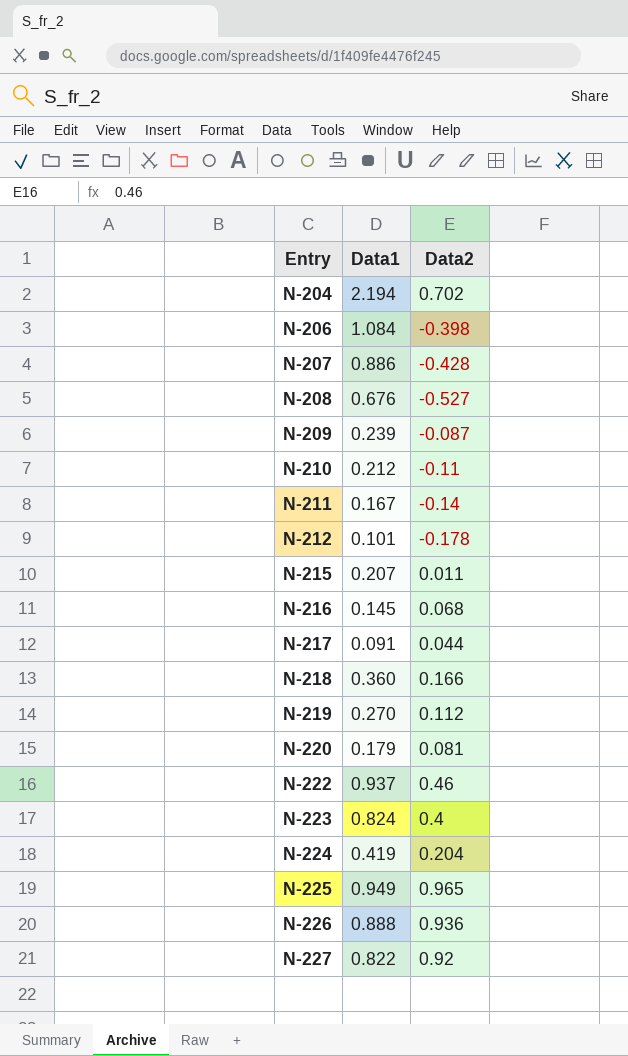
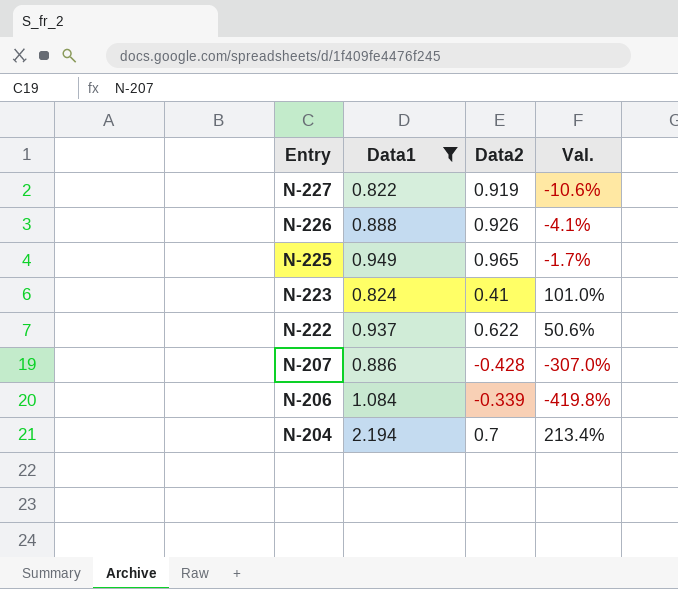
filter: none -> Data1 >= 0.822
row order: Entry ascending -> Entry descending
column Val. | formula: none -> ([Data1] - [Data2]) / [Data2]
N-227 | Data2: 0.92 -> 0.919
N-226 | Data2: 0.936 -> 0.926
N-223 | Data2: 0.4 -> 0.41
N-222 | Data2: 0.46 -> 0.622
N-206 | Data2: -0.398 -> -0.339
N-204 | Data2: 0.702 -> 0.7

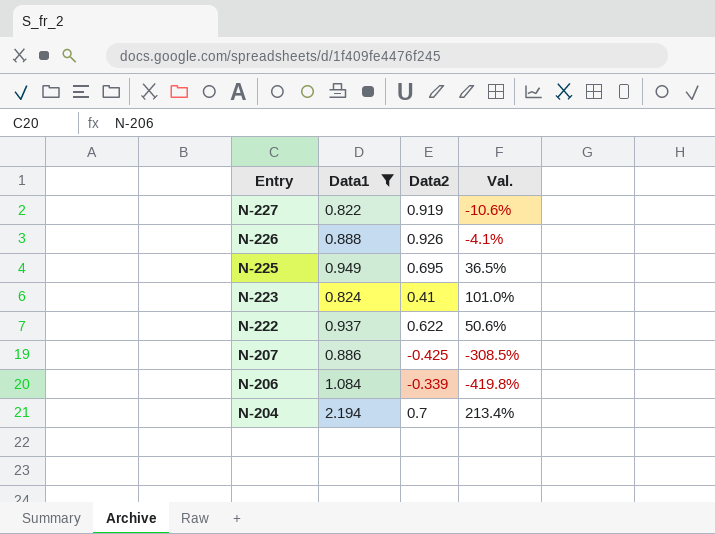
N-225 | Data2: 0.965 -> 0.695
N-225 | Val.: -1.7% -> 36.5%
N-207 | Data2: -0.428 -> -0.425
N-207 | Val.: -307.0% -> -308.5%

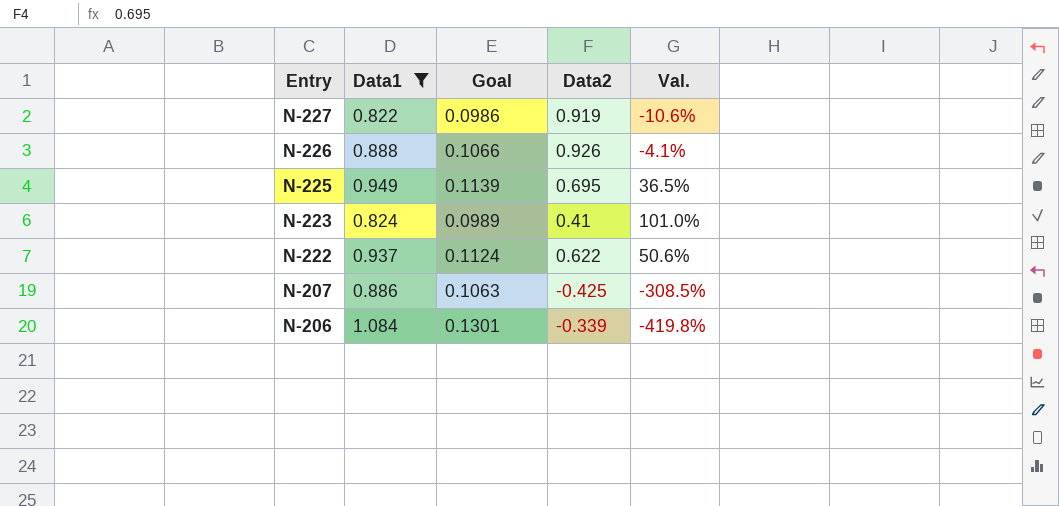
column Goal | formula: none -> [Data1] * 0.12
row N-204: 2.194 | 0.7 | 213.4% -> none

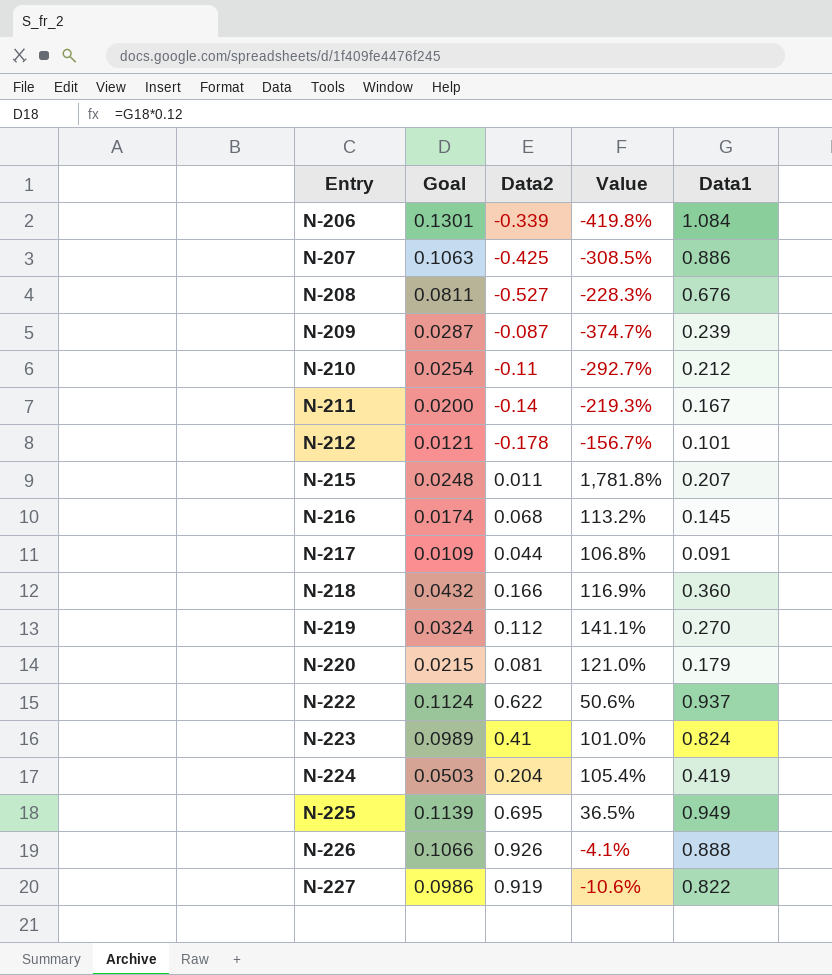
filter: Data1 >= 0.822 -> none
row order: Entry descending -> Entry ascending
column name: Val. -> Value
column Data1 | position: 2 -> 5

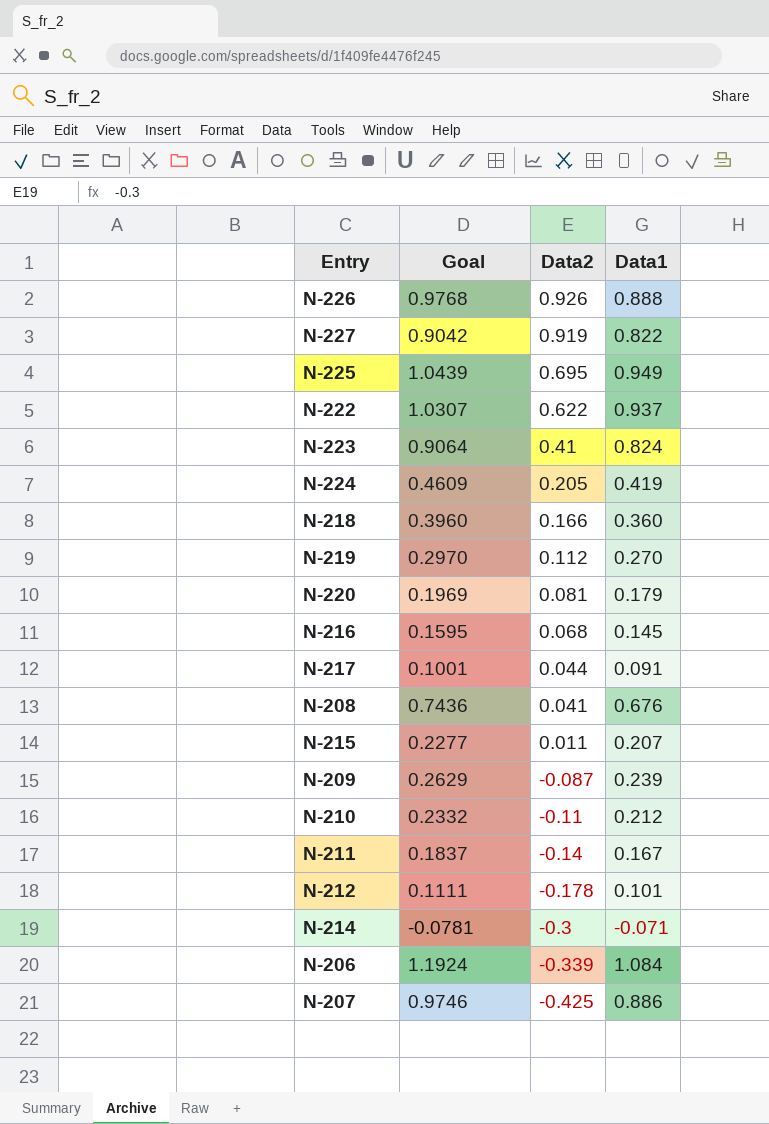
row order: Entry ascending -> Data2 descending
column Value | formula: ([Data1] - [Data2]) / [Data2] -> none
column Goal | formula: [Data1] * 0.12 -> [Data1] * 1.1
N-224 | Data2: 0.204 -> 0.205
N-208 | Data2: -0.527 -> 0.041
row N-214: none -> -0.0781 | -0.3 | -0.071

